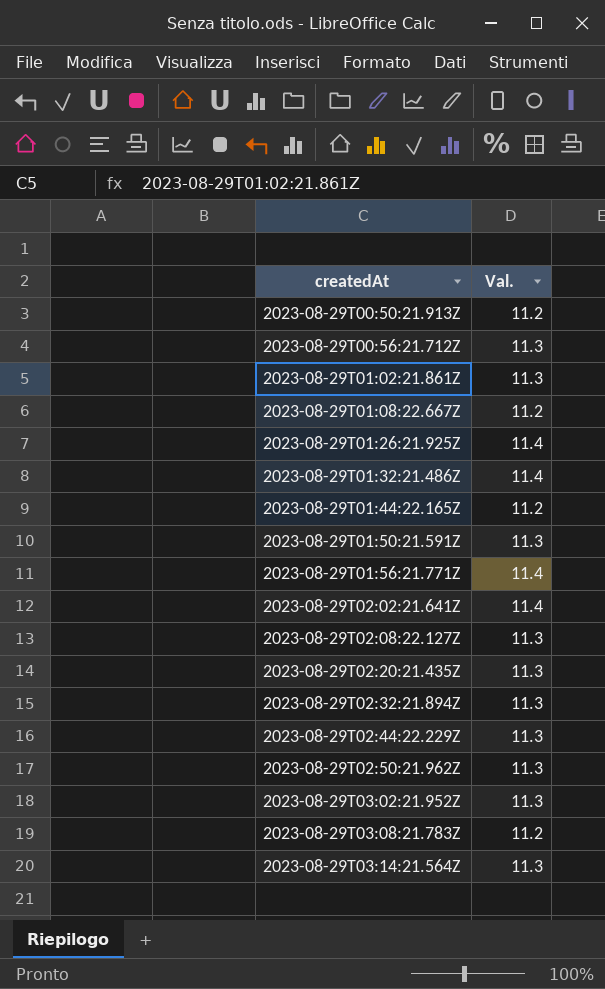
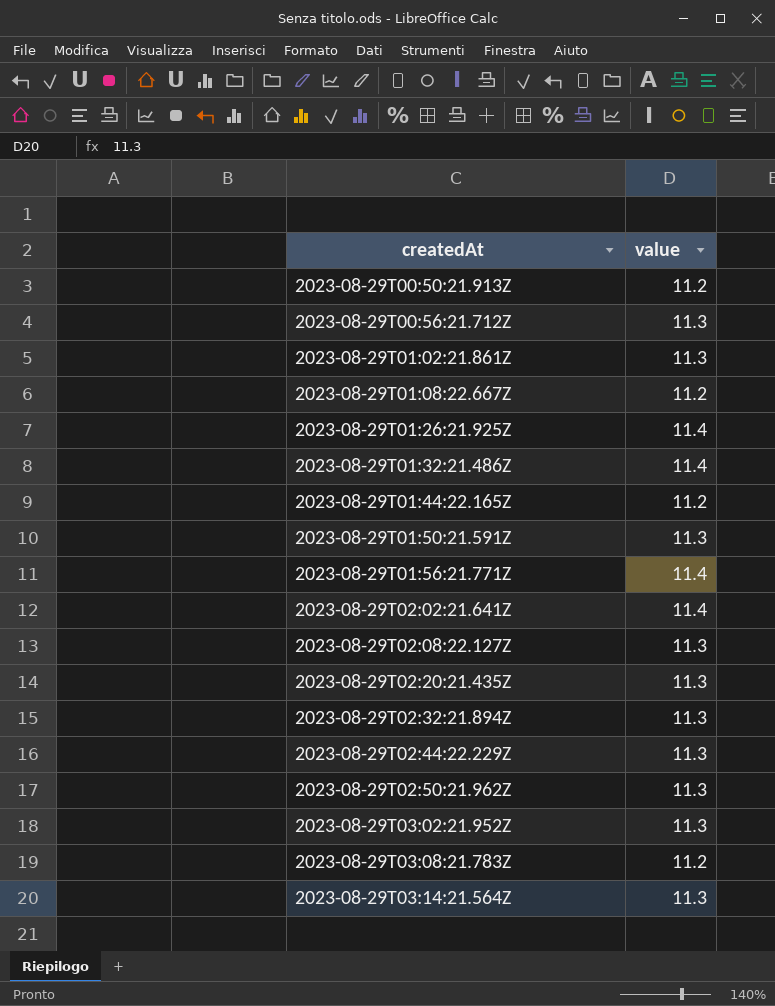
column name: Val. -> value

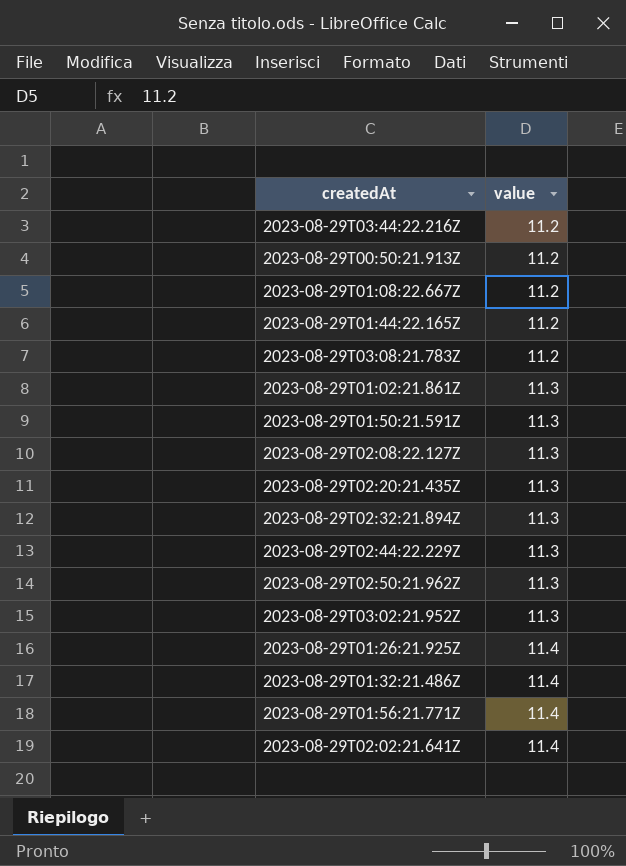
row order: createdAt ascending -> value ascending
row 2023-08-29T00:56:21.712Z: 11.3 -> none
row 2023-08-29T03:14:21.564Z: 11.3 -> none
row 2023-08-29T03:44:22.216Z: none -> 11.2

